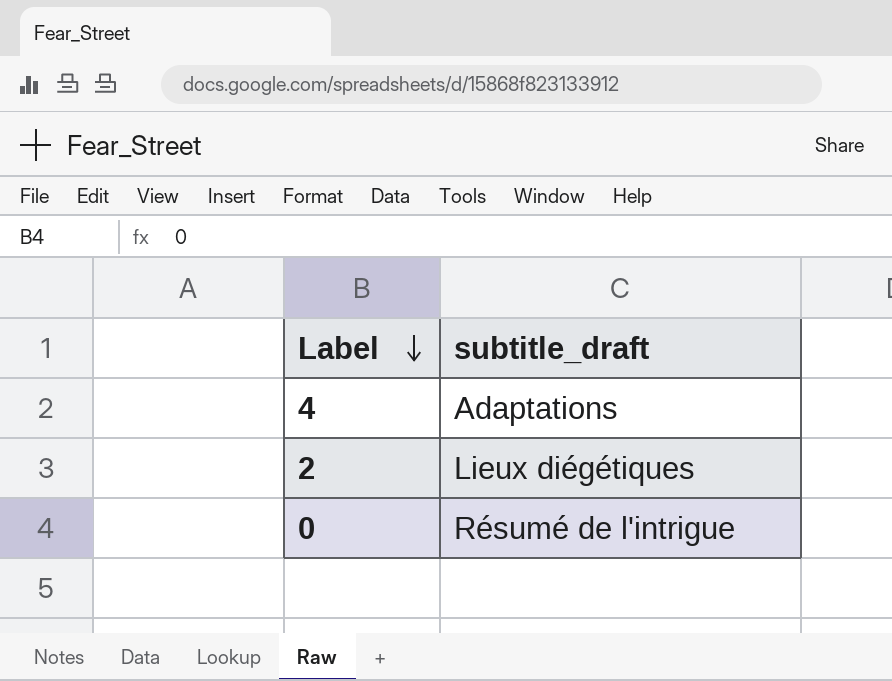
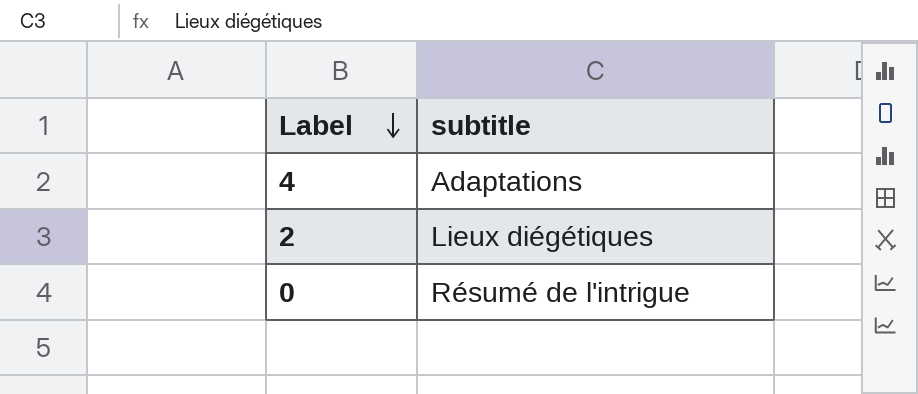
column name: subtitle_draft -> subtitle

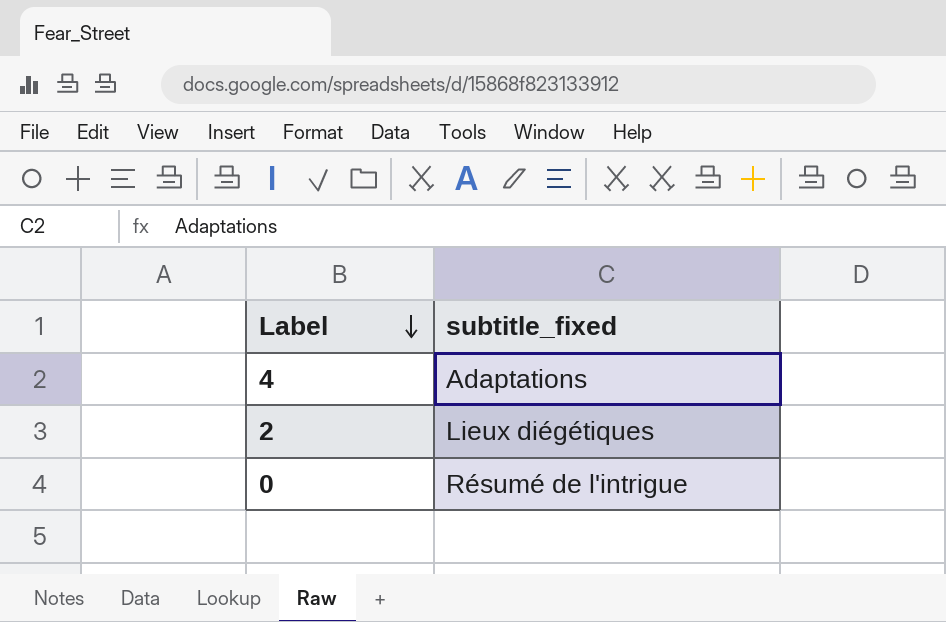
column name: subtitle -> subtitle_fixed

